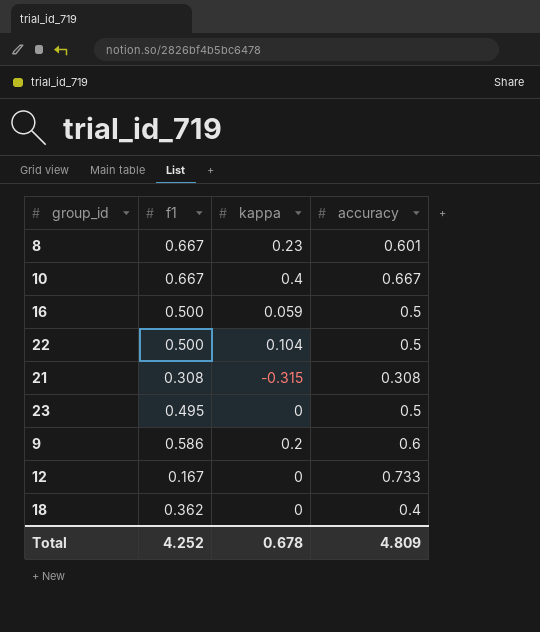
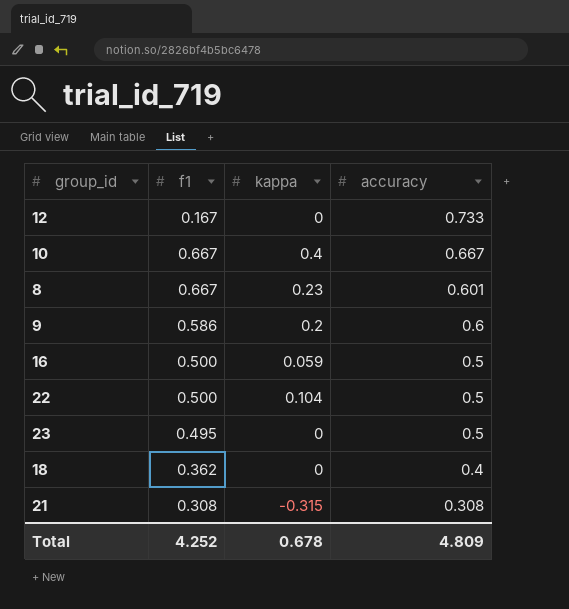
row order: none -> accuracy descending

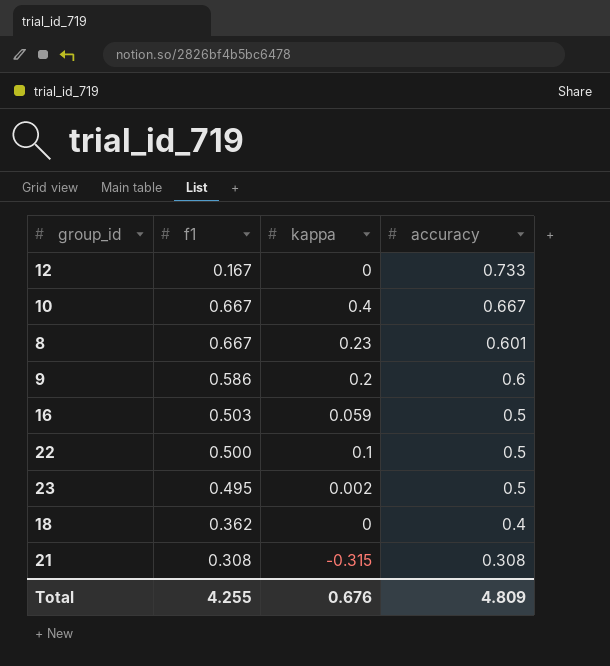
16 | f1: 0.500 -> 0.503
22 | kappa: 0.104 -> 0.1
23 | kappa: 0 -> 0.002
Total | f1: 4.252 -> 4.255
Total | kappa: 0.678 -> 0.676

